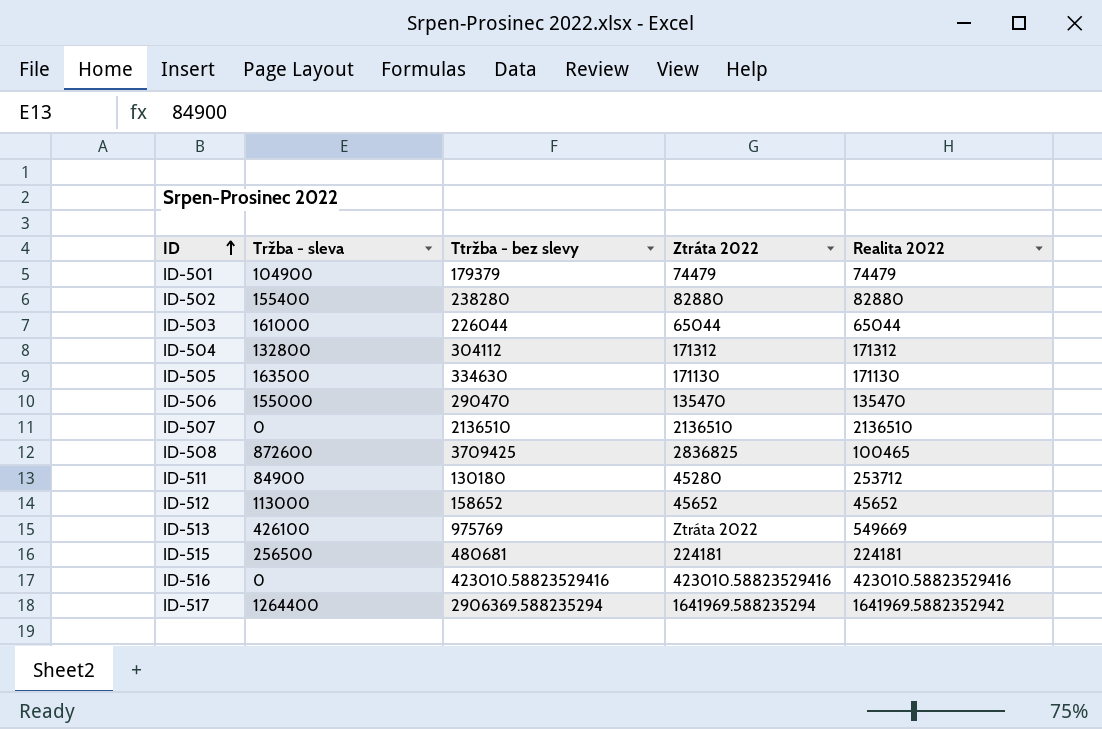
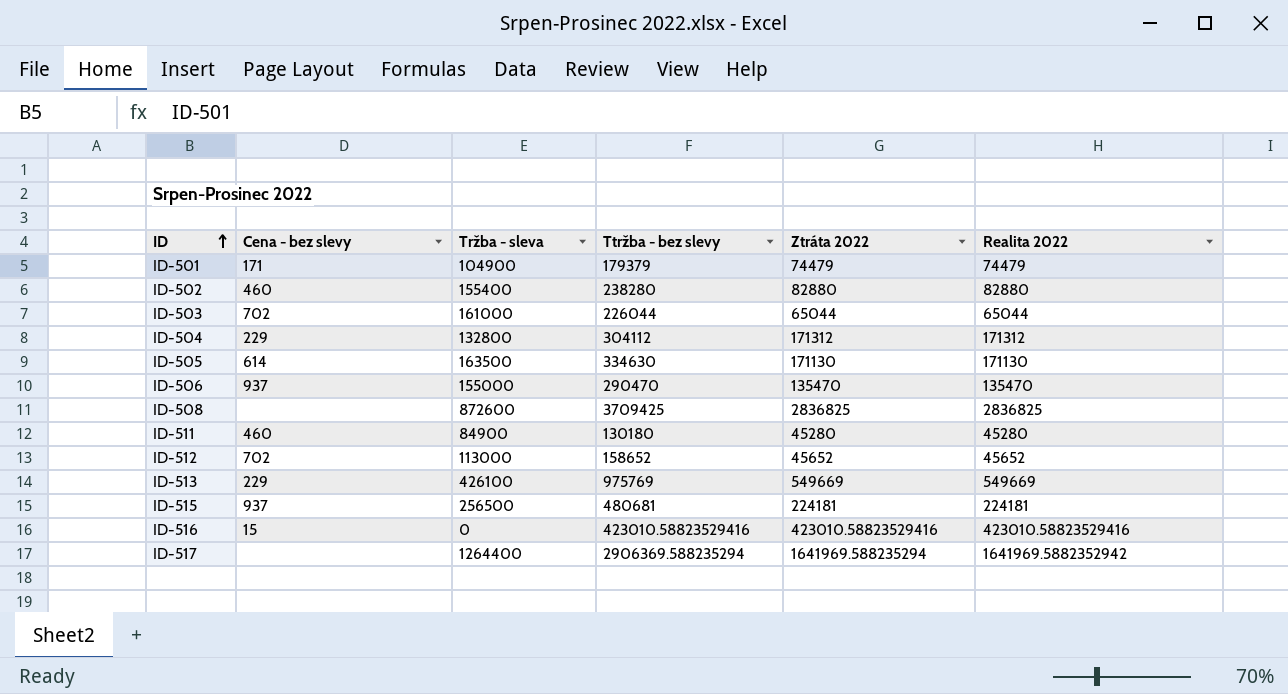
column Cena - bez slevy | position: none -> 2
row ID-507: 0 | 2136510 | 2136510 | 2136510 -> none
ID-508 | Realita 2022: 100465 -> 2836825
ID-511 | Realita 2022: 253712 -> 45280
ID-513 | Ztráta 2022: Ztráta 2022 -> 549669

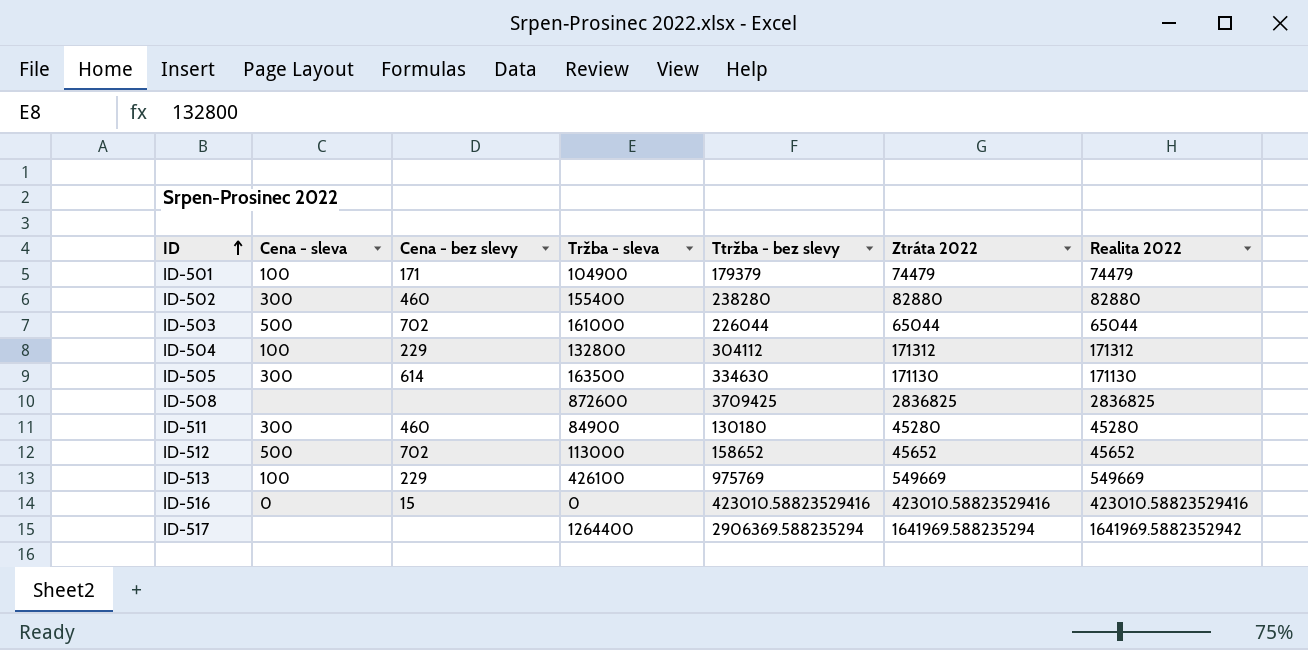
column Cena - sleva | position: none -> 2
row ID-506: 937 | 155000 | 290470 | 135470 | 135470 -> none
row ID-515: 937 | 256500 | 480681 | 224181 | 224181 -> none

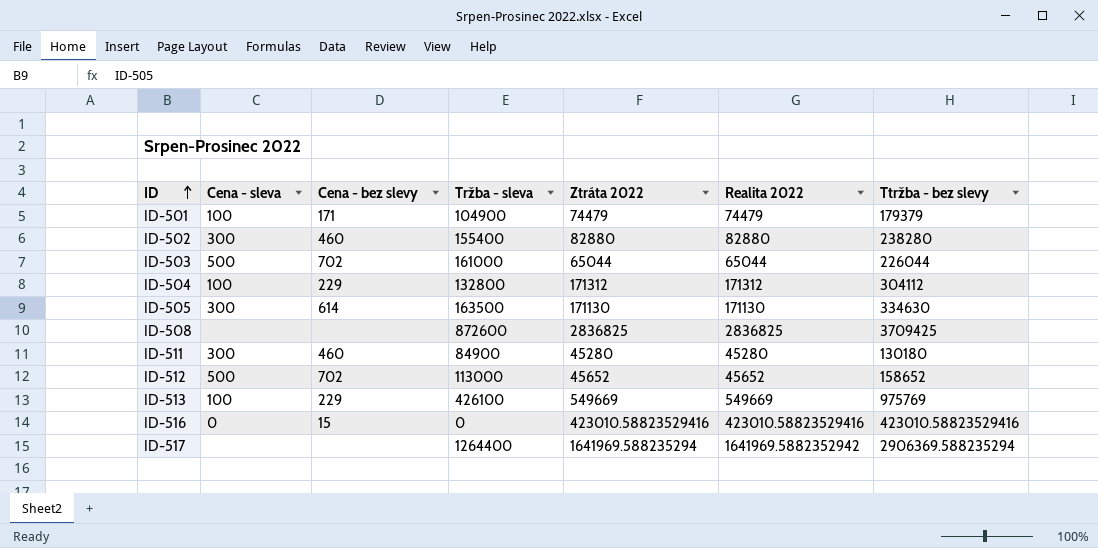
column Ttržba - bez slevy | position: 5 -> 7

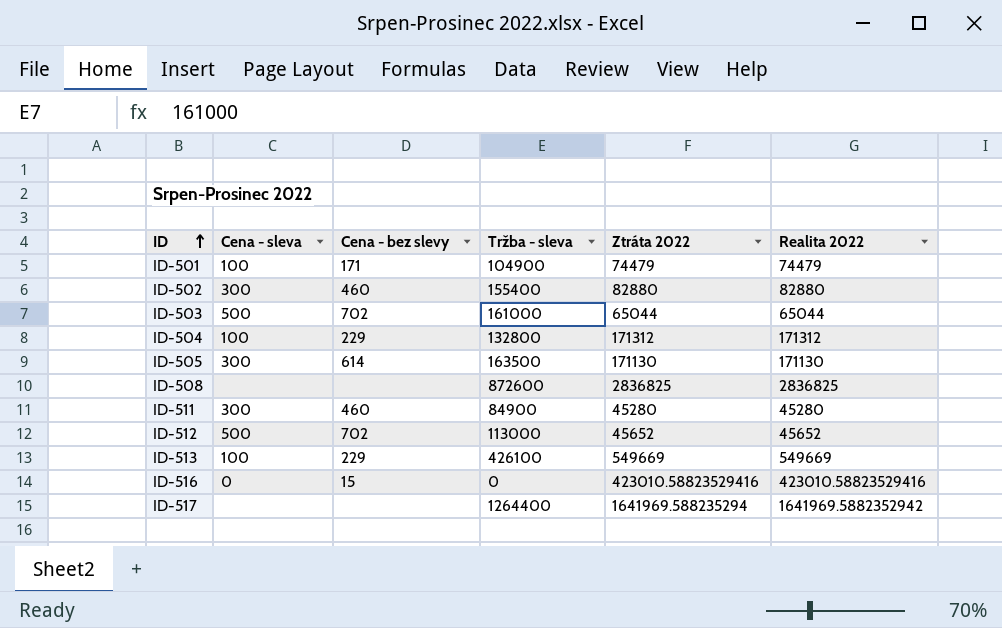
column Ttržba - bez slevy | position: 7 -> none

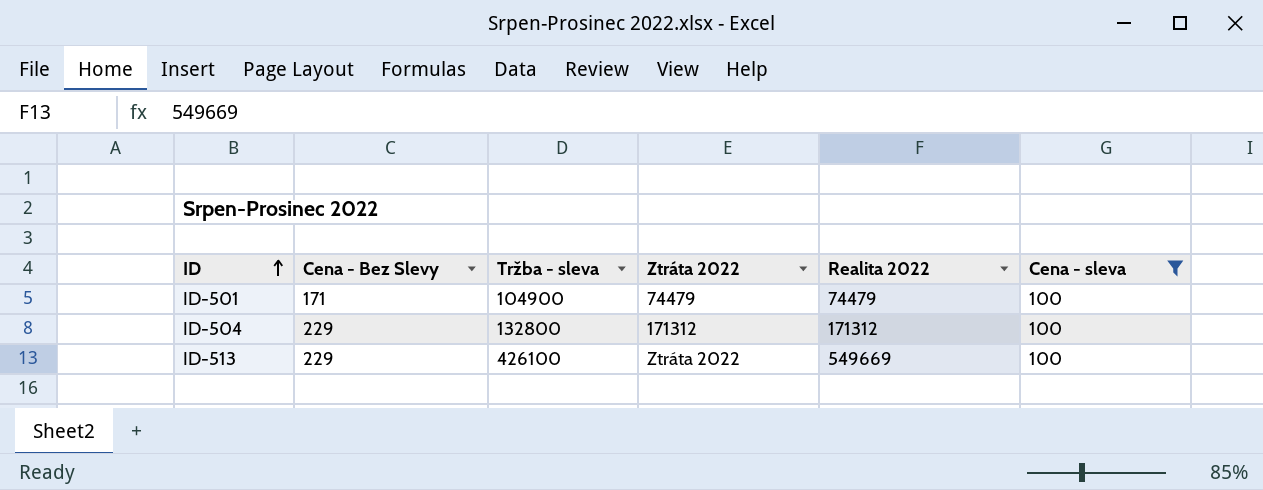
filter: none -> Cena - sleva = 100
column name: Cena - bez slevy -> Cena - Bez Slevy
column Cena - sleva | position: 2 -> 6
ID-513 | Ztráta 2022: 549669 -> Ztráta 2022

